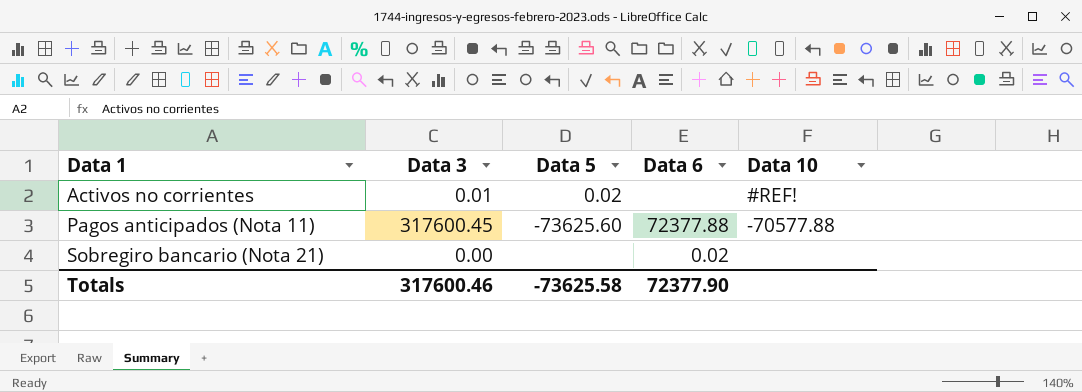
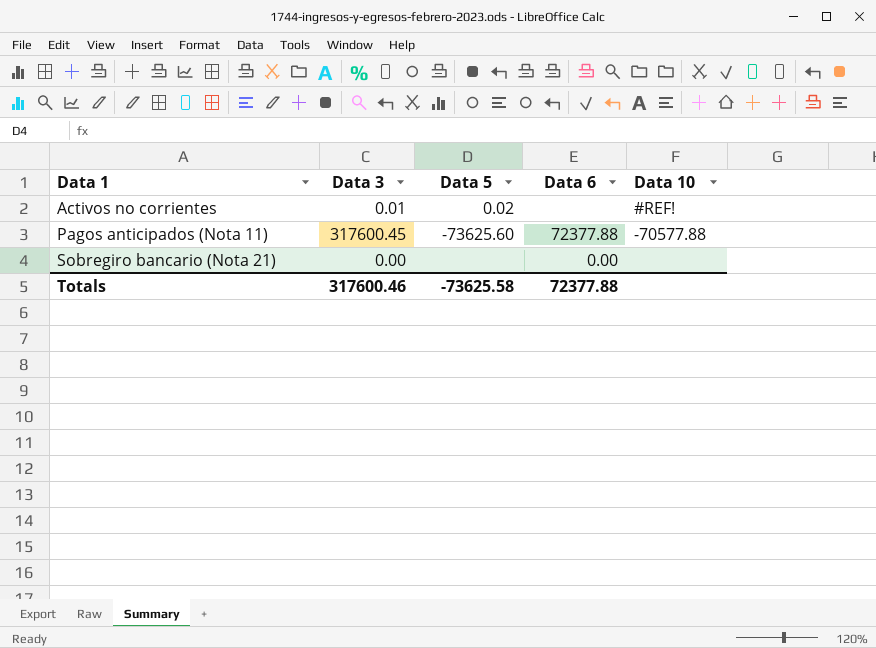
Sobregiro bancario (Nota 21) | Data 6: 0.02 -> 0.00
Totals | Data 6: 72377.90 -> 72377.88

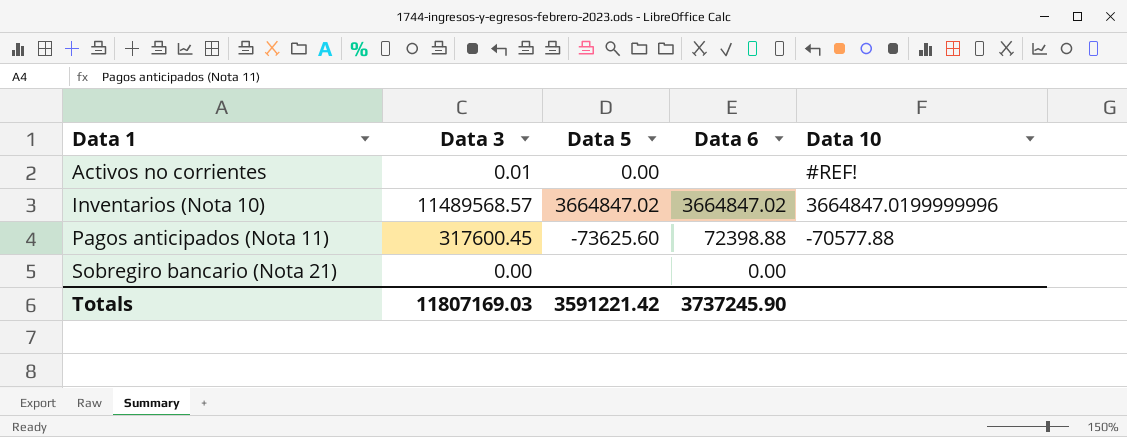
Activos no corrientes | Data 5: 0.02 -> 0.00
row Inventarios (Nota 10): none -> 11489568.57 | 3664847.02 | 3664847.02 | 3664847.0199999996
Pagos anticipados (Nota 11) | Data 6: 72377.88 -> 72398.88
Totals | Data 3: 317600.46 -> 11807169.03
Totals | Data 5: -73625.58 -> 3591221.42
Totals | Data 6: 72377.88 -> 3737245.90

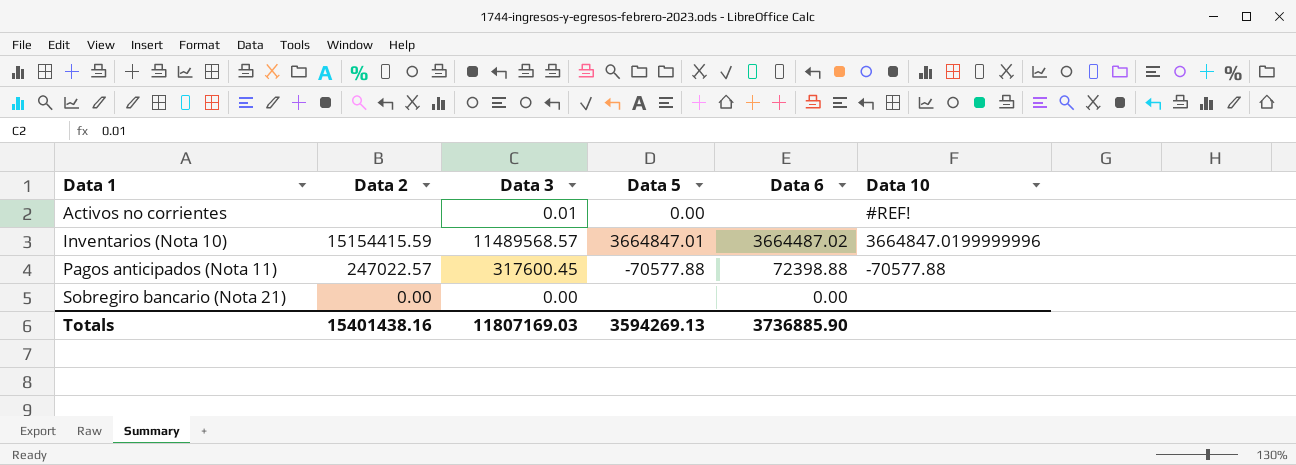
column Data 2 | position: none -> 2
Inventarios (Nota 10) | Data 5: 3664847.02 -> 3664847.01
Inventarios (Nota 10) | Data 6: 3664847.02 -> 3664487.02
Pagos anticipados (Nota 11) | Data 5: -73625.60 -> -70577.88
Totals | Data 5: 3591221.42 -> 3594269.13
Totals | Data 6: 3737245.90 -> 3736885.90

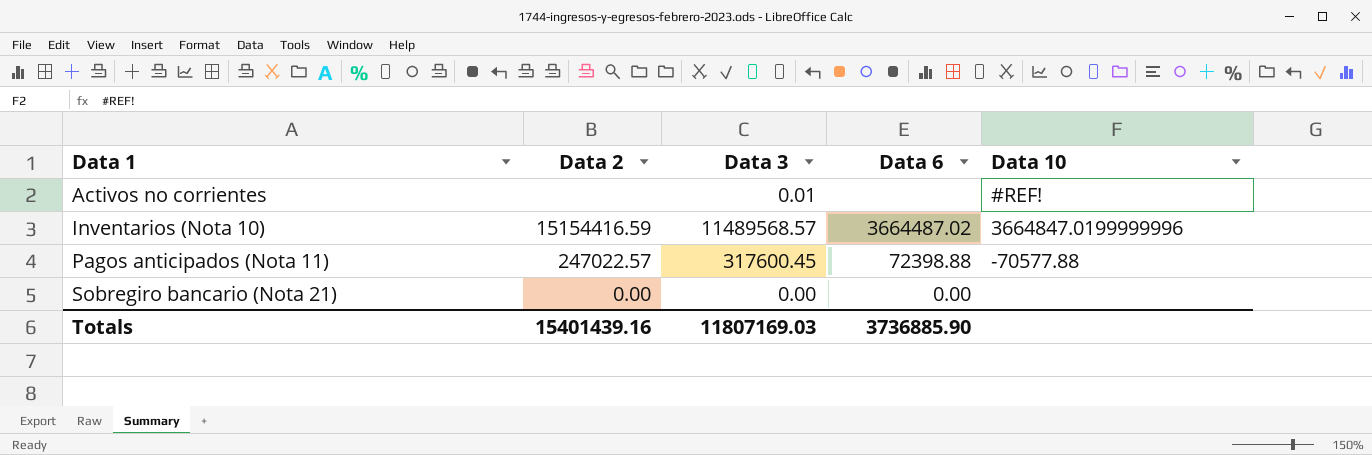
column Data 5 | position: 4 -> none
Inventarios (Nota 10) | Data 2: 15154415.59 -> 15154416.59
Totals | Data 2: 15401438.16 -> 15401439.16

